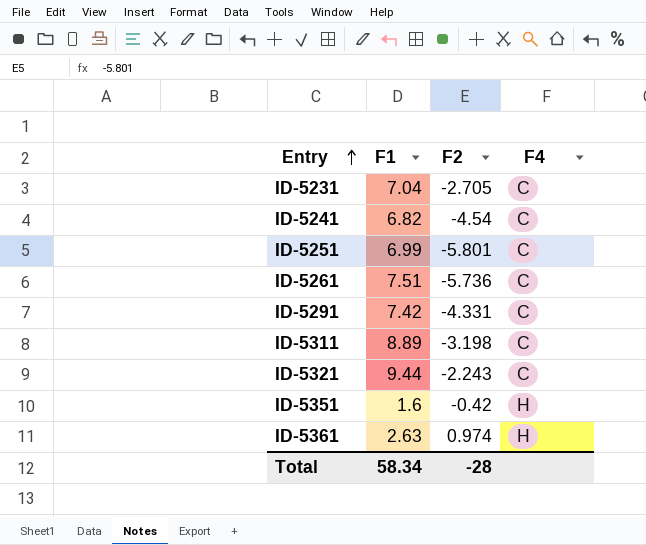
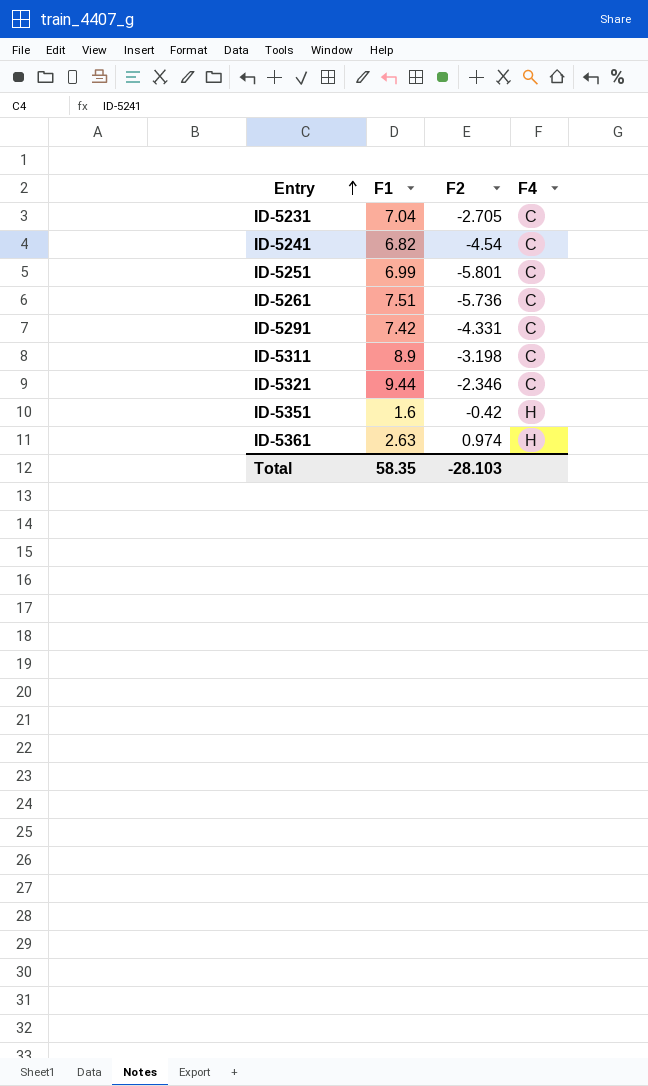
ID-5311 | F1: 8.89 -> 8.9
ID-5321 | F2: -2.243 -> -2.346
Total | F1: 58.34 -> 58.35
Total | F2: -28 -> -28.103

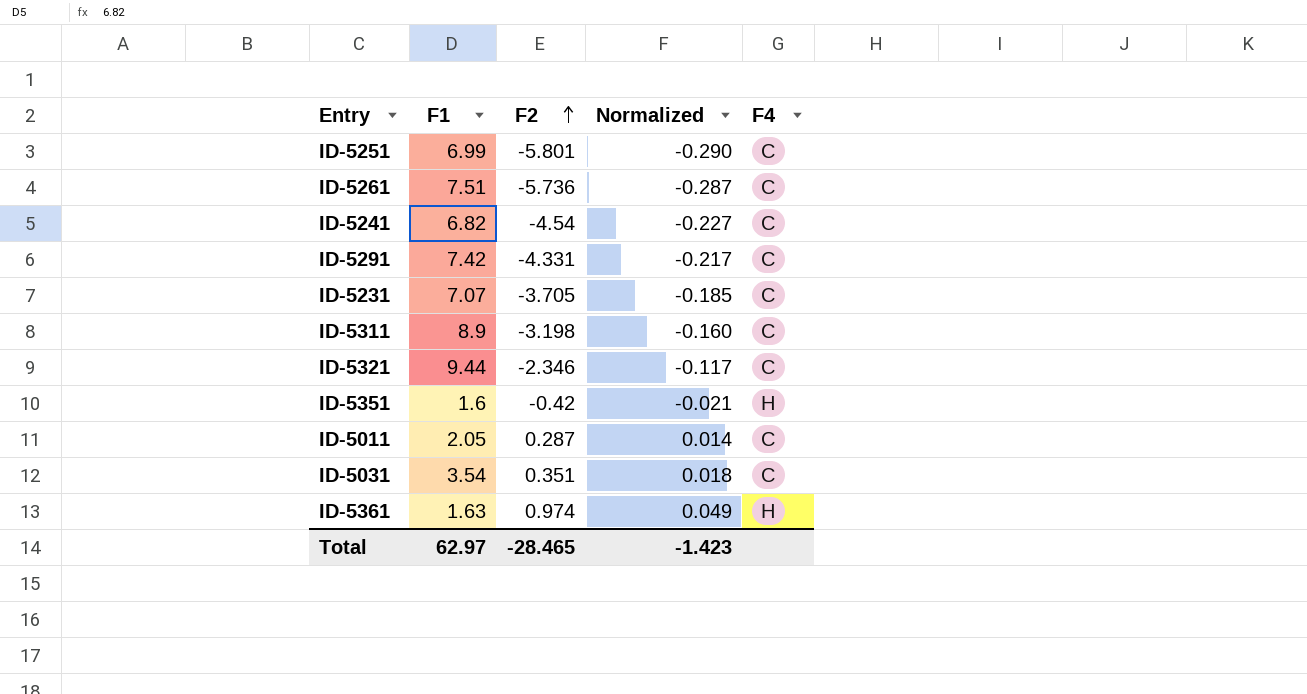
row order: Entry ascending -> F2 ascending
column Normalized | formula: none -> [F2] * 0.05
ID-5231 | F1: 7.04 -> 7.07
ID-5231 | F2: -2.705 -> -3.705
row ID-5011: none -> 2.05 | 0.287 | 0.014 | C
row ID-5031: none -> 3.54 | 0.351 | 0.018 | C
ID-5361 | F1: 2.63 -> 1.63
Total | F1: 58.35 -> 62.97
Total | F2: -28.103 -> -28.465

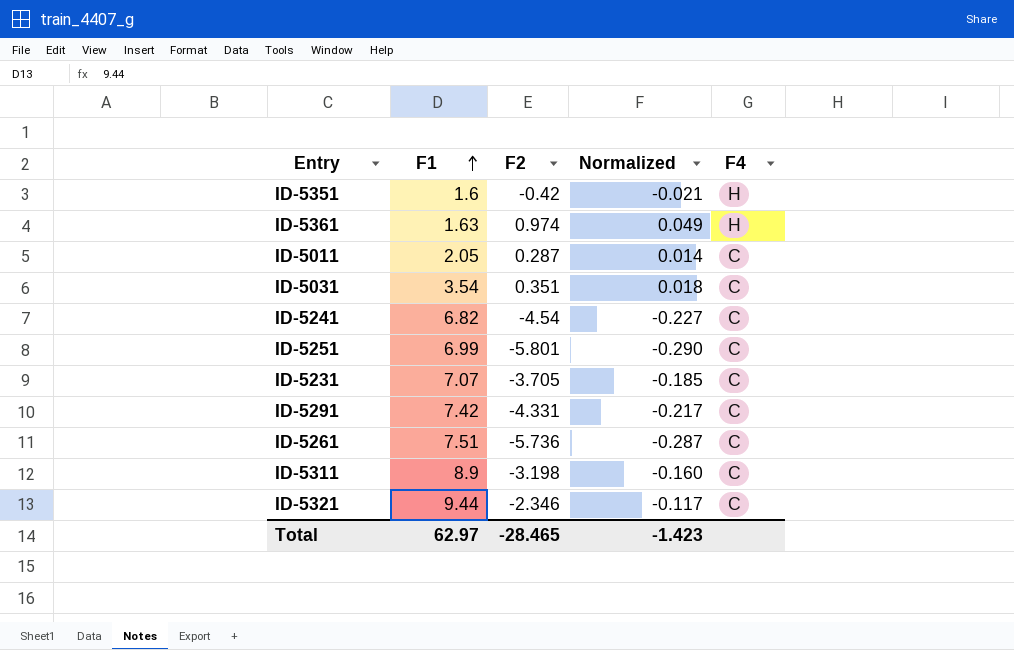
row order: F2 ascending -> F1 ascending

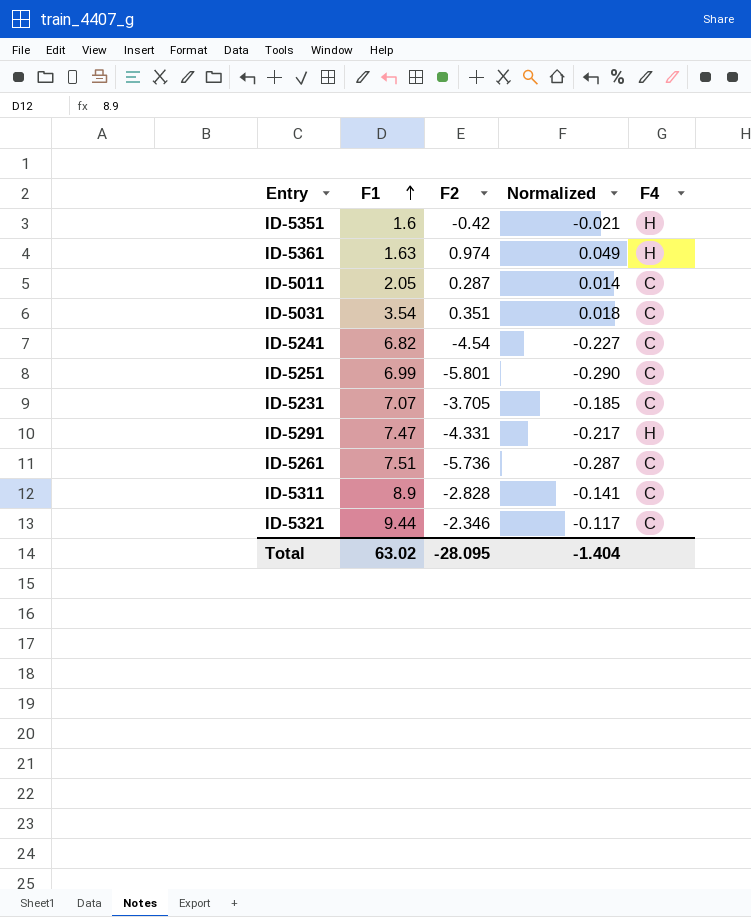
ID-5291 | F1: 7.42 -> 7.47
ID-5291 | F4: C -> H
ID-5311 | F2: -3.198 -> -2.828
ID-5311 | Normalized: -0.160 -> -0.141
Total | F1: 62.97 -> 63.02
Total | F2: -28.465 -> -28.095
Total | Normalized: -1.423 -> -1.404

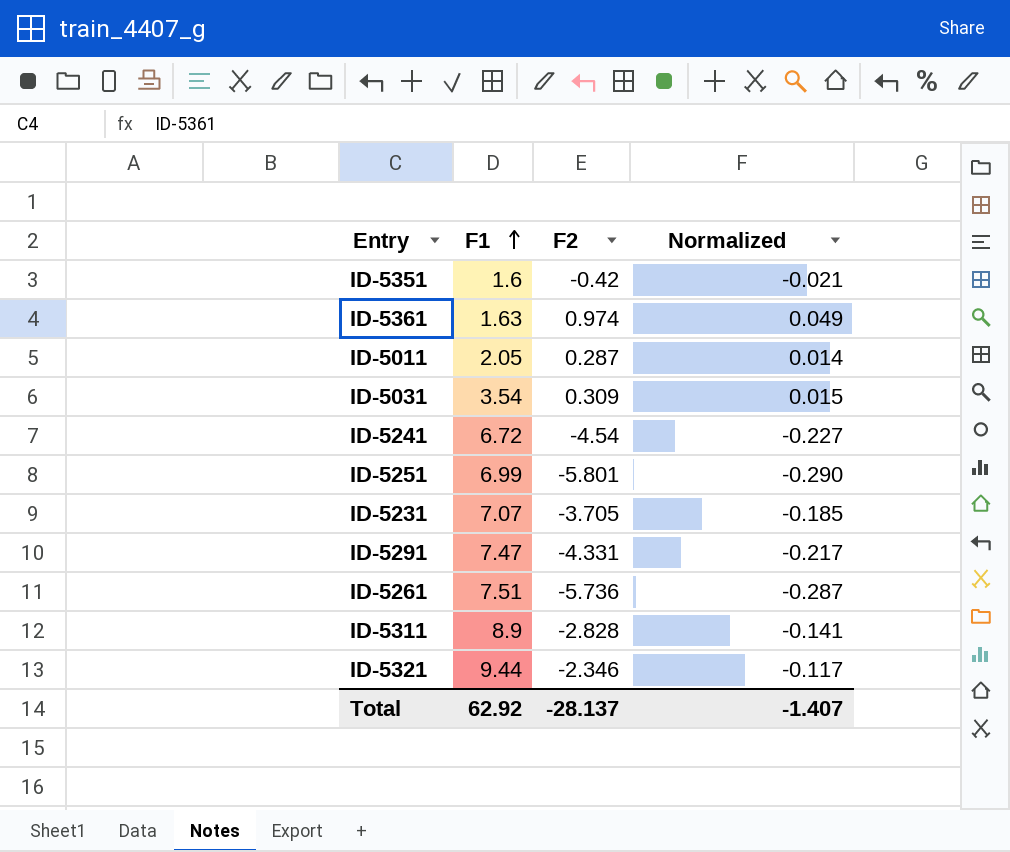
column F4 | position: 5 -> none
ID-5031 | F2: 0.351 -> 0.309
ID-5031 | Normalized: 0.018 -> 0.015
ID-5241 | F1: 6.82 -> 6.72
Total | F1: 63.02 -> 62.92
Total | F2: -28.095 -> -28.137
Total | Normalized: -1.404 -> -1.407

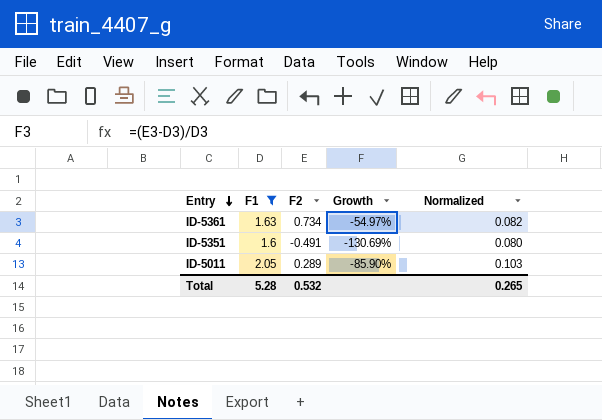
filter: none -> F1 <= 2.05
row order: F1 ascending -> Entry descending
column Growth | formula: none -> ([F2] - [F1]) / [F1]
column Normalized | formula: [F2] * 0.05 -> [F1] * 0.05
ID-5361 | F2: 0.974 -> 0.734
ID-5351 | F2: -0.42 -> -0.491
ID-5011 | F2: 0.287 -> 0.289
Total | F1: 62.92 -> 5.28
Total | F2: -28.137 -> 0.532
Total | Normalized: -1.407 -> 0.265

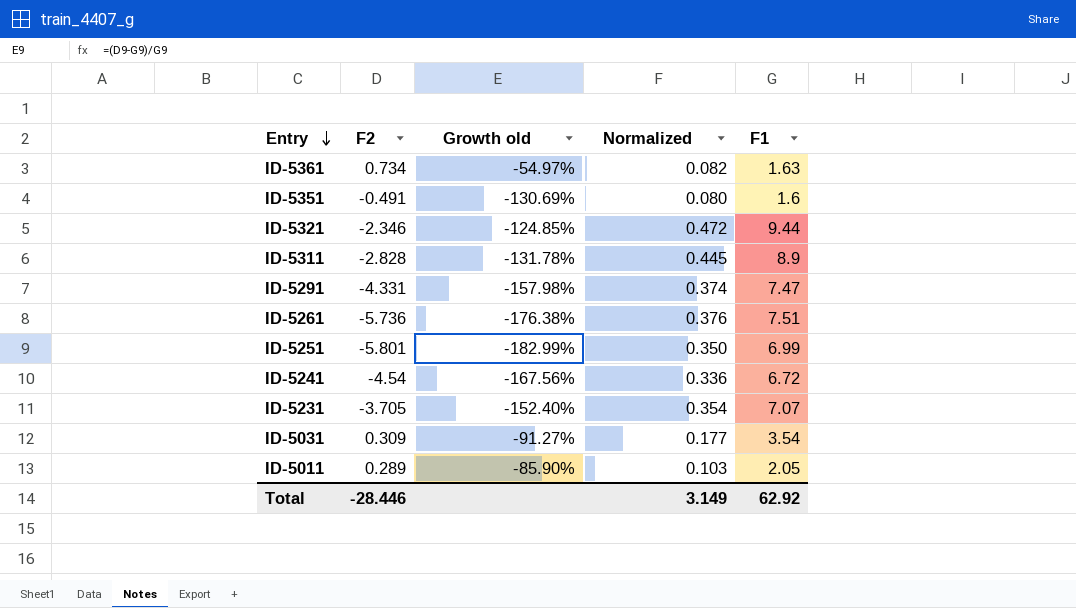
filter: F1 <= 2.05 -> none
column name: Growth -> Growth old
column F1 | position: 2 -> 5
Total | F2: 0.532 -> -28.446
Total | Normalized: 0.265 -> 3.149
Total | F1: 5.28 -> 62.92

